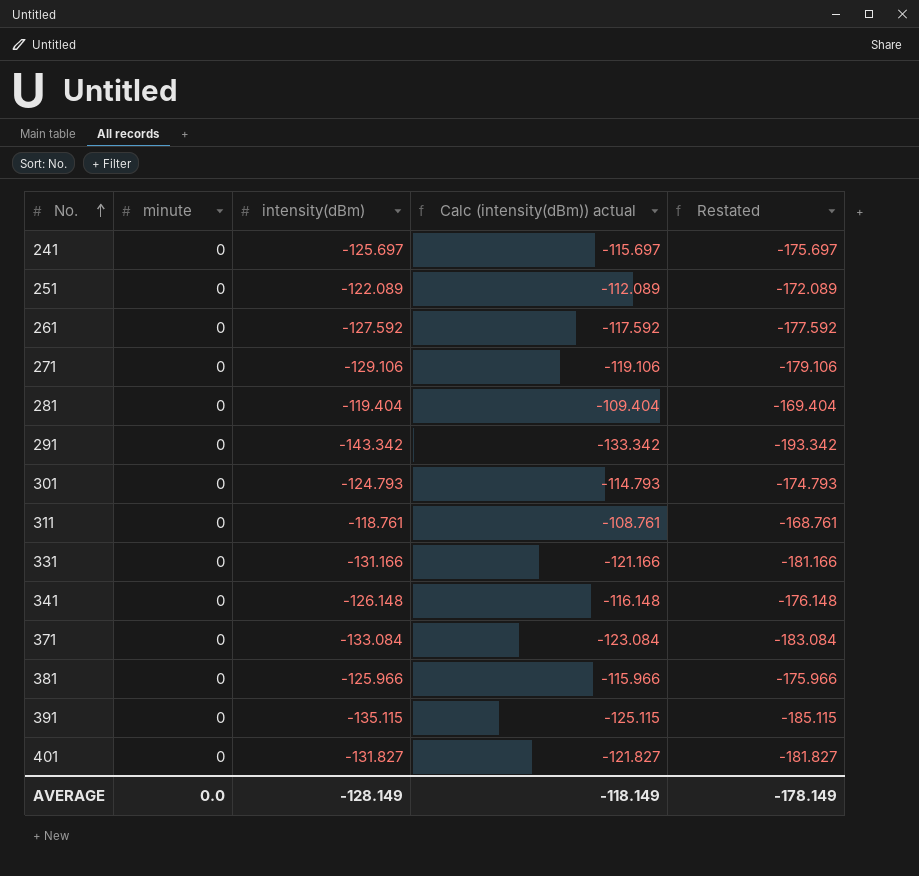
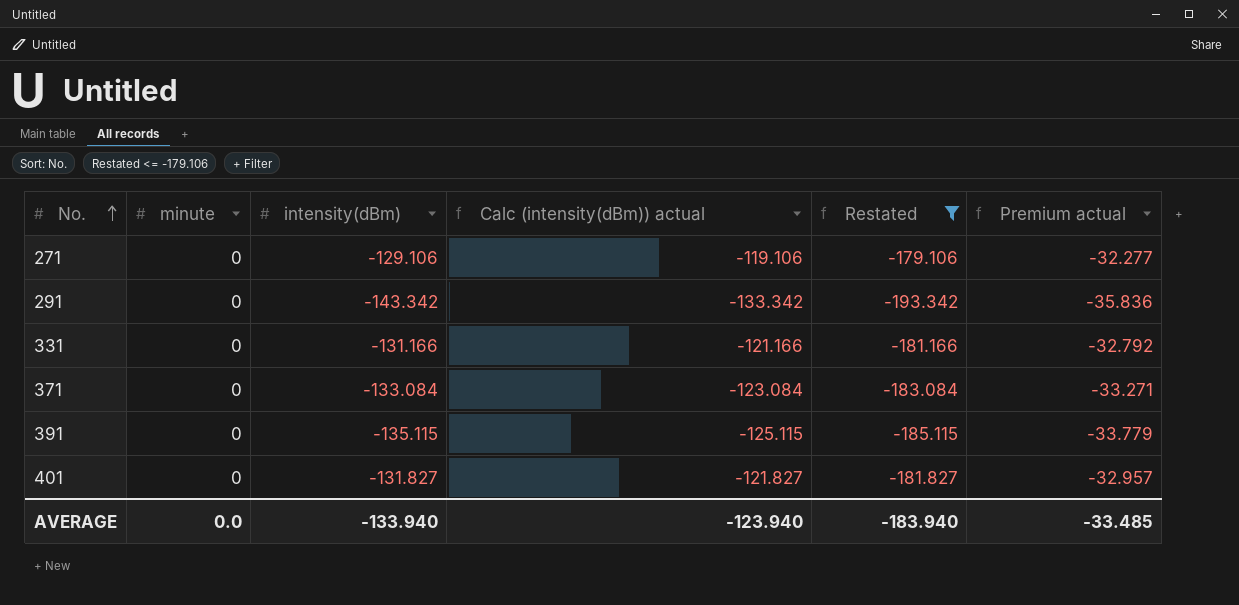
filter: none -> Restated <= -179.106
column Premium actual | formula: none -> [intensity(dBm)] * 0.25
AVERAGE | intensity(dBm): -128.149 -> -133.940
AVERAGE | Calc (intensity(dBm)) actual: -118.149 -> -123.940
AVERAGE | Restated: -178.149 -> -183.940

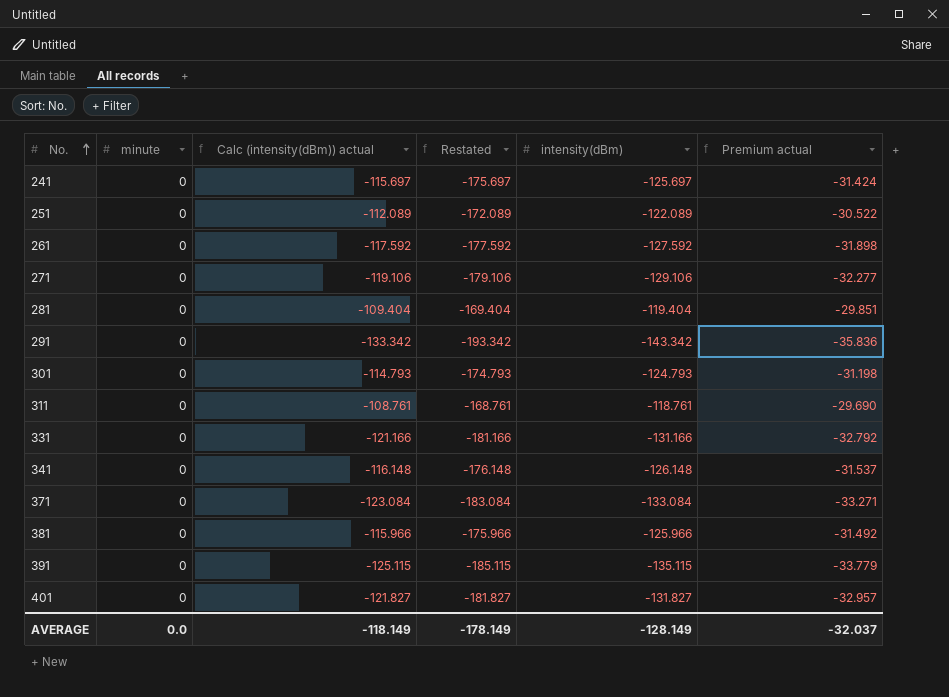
filter: Restated <= -179.106 -> none
column intensity(dBm) | position: 3 -> 5
AVERAGE | Calc (intensity(dBm)) actual: -123.940 -> -118.149
AVERAGE | Restated: -183.940 -> -178.149
AVERAGE | intensity(dBm): -133.940 -> -128.149
AVERAGE | Premium actual: -33.485 -> -32.037

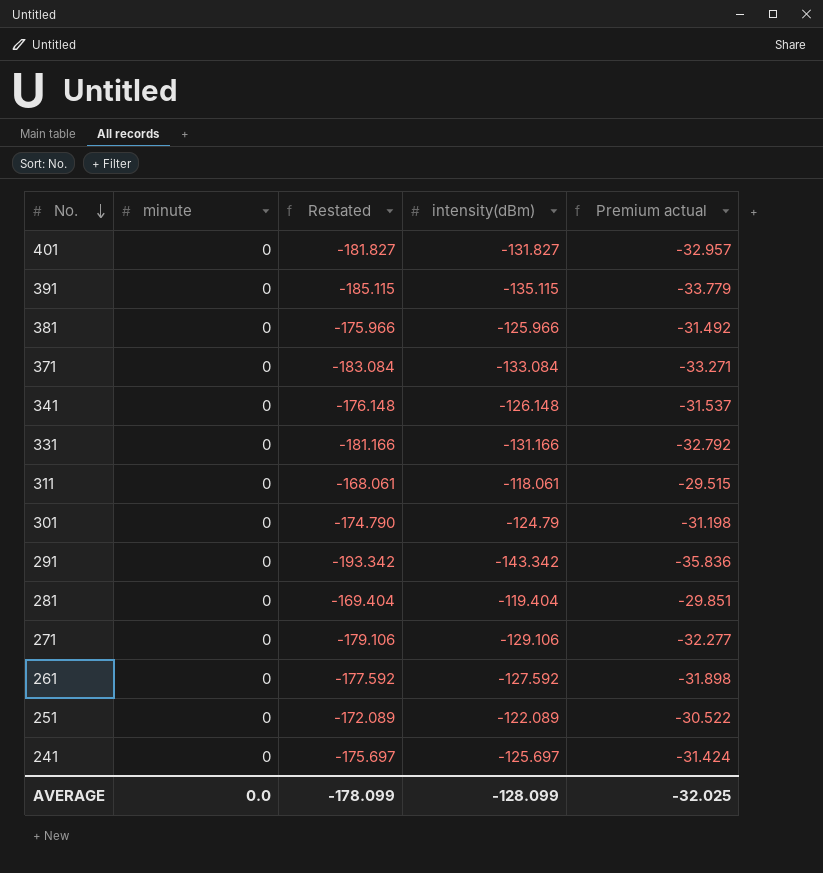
row order: No. ascending -> No. descending
column Calc (intensity(dBm)) actual | formula: [intensity(dBm)] + 10 -> none
311 | Restated: -168.761 -> -168.061
311 | intensity(dBm): -118.761 -> -118.061
311 | Premium actual: -29.690 -> -29.515
301 | Restated: -174.793 -> -174.790
301 | intensity(dBm): -124.793 -> -124.79
AVERAGE | Restated: -178.149 -> -178.099
AVERAGE | intensity(dBm): -128.149 -> -128.099
AVERAGE | Premium actual: -32.037 -> -32.025

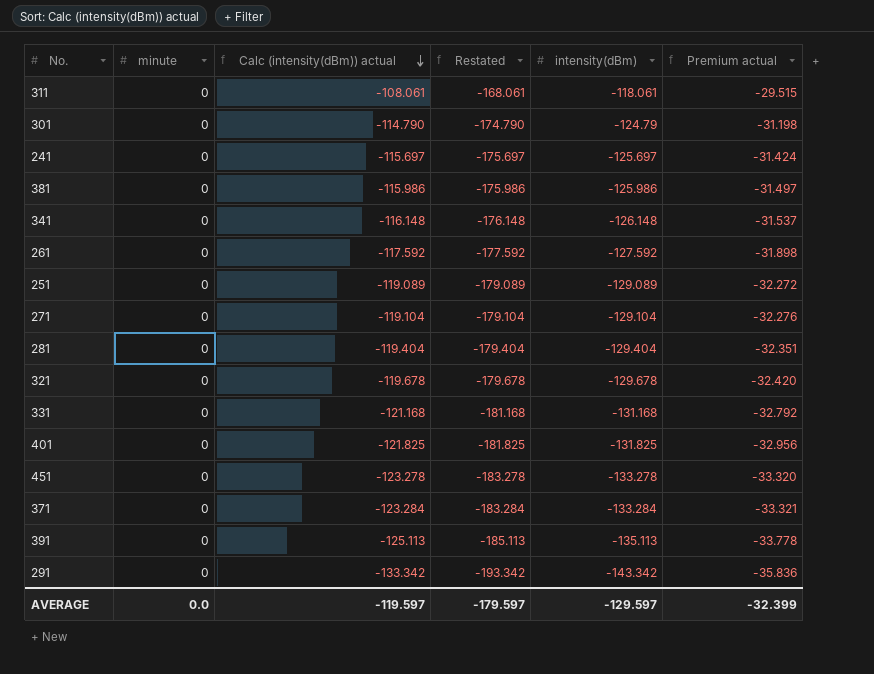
row order: No. descending -> Calc (intensity(dBm)) actual descending
column Calc (intensity(dBm)) actual | formula: none -> [intensity(dBm)] + 10
381 | Restated: -175.966 -> -175.986
381 | intensity(dBm): -125.966 -> -125.986
381 | Premium actual: -31.492 -> -31.497
251 | Restated: -172.089 -> -179.089
251 | intensity(dBm): -122.089 -> -129.089
251 | Premium actual: -30.522 -> -32.272
271 | Restated: -179.106 -> -179.104
271 | intensity(dBm): -129.106 -> -129.104
271 | Premium actual: -32.277 -> -32.276
281 | Restated: -169.404 -> -179.404
281 | intensity(dBm): -119.404 -> -129.404
281 | Premium actual: -29.851 -> -32.351
row 321: none -> 0 | -119.678 | -179.678 | -129.678 | -32.420
331 | Restated: -181.166 -> -181.168
331 | intensity(dBm): -131.166 -> -131.168
401 | Restated: -181.827 -> -181.825
401 | intensity(dBm): -131.827 -> -131.825
401 | Premium actual: -32.957 -> -32.956
row 451: none -> 0 | -123.278 | -183.278 | -133.278 | -33.320
371 | Restated: -183.084 -> -183.284
371 | intensity(dBm): -133.084 -> -133.284
371 | Premium actual: -33.271 -> -33.321
391 | Restated: -185.115 -> -185.113
391 | intensity(dBm): -135.115 -> -135.113
391 | Premium actual: -33.779 -> -33.778
AVERAGE | Restated: -178.099 -> -179.597
AVERAGE | intensity(dBm): -128.099 -> -129.597
AVERAGE | Premium actual: -32.025 -> -32.399

